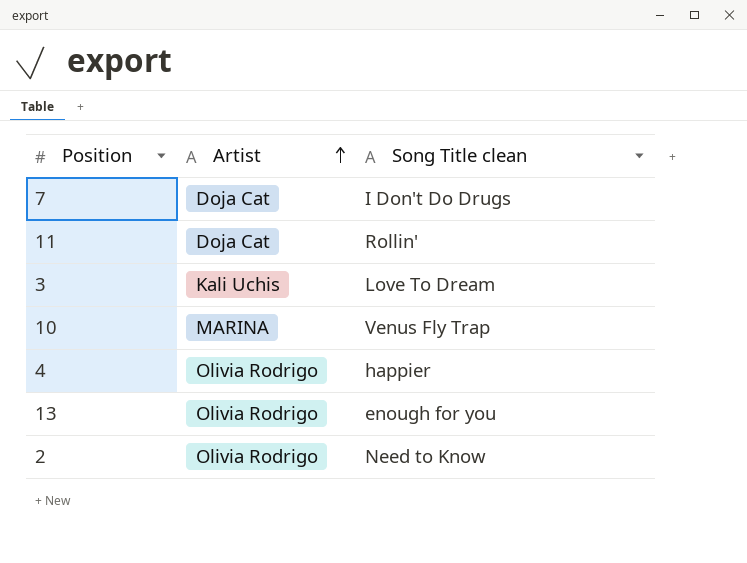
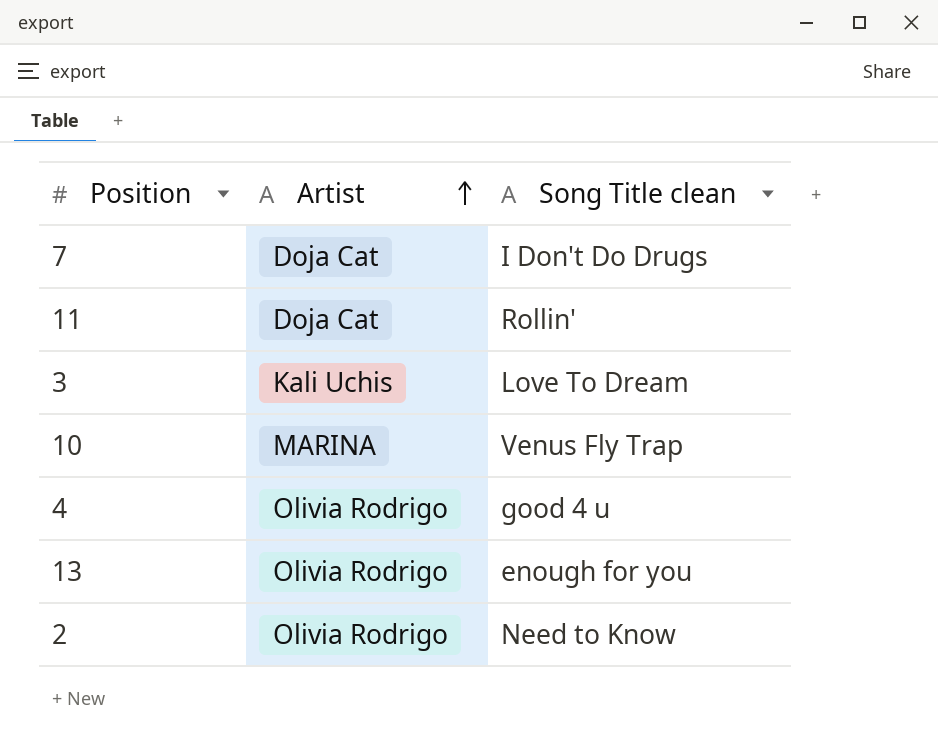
4 | Song Title clean: happier -> good 4 u

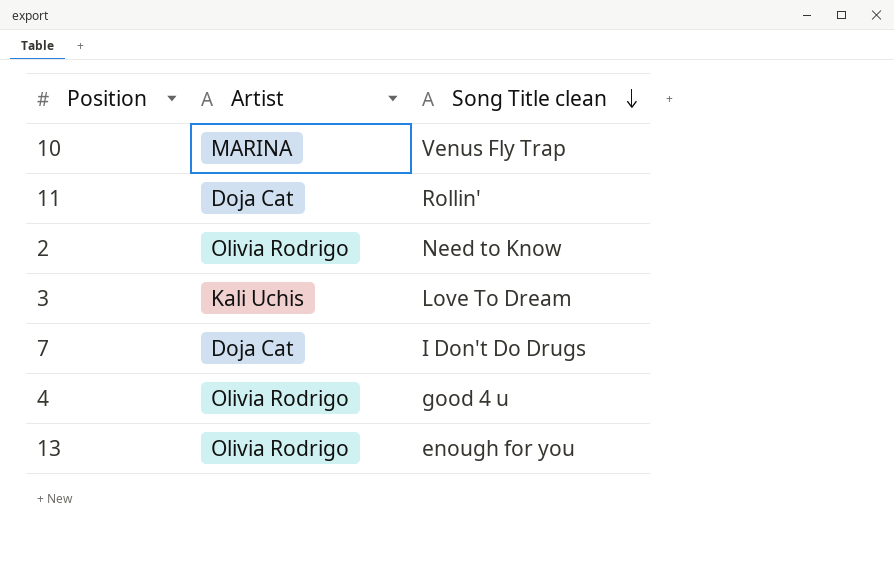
row order: Artist ascending -> Song Title clean descending

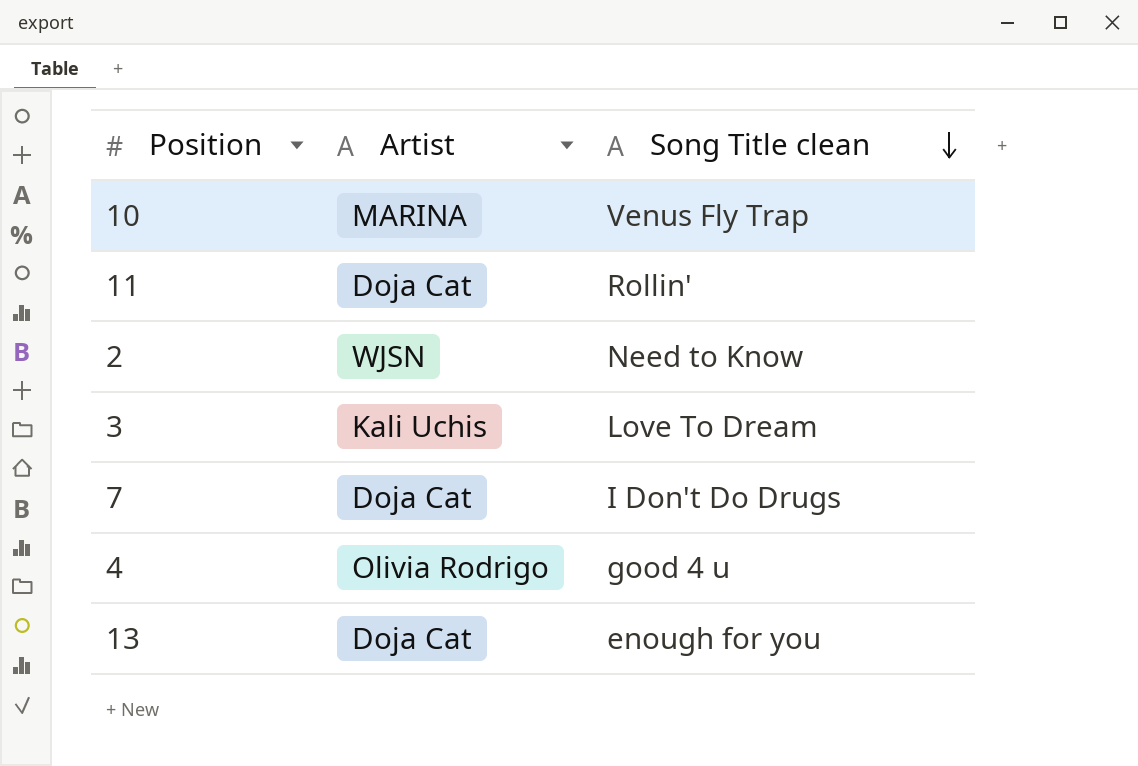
2 | Artist: Olivia Rodrigo -> WJSN
13 | Artist: Olivia Rodrigo -> Doja Cat

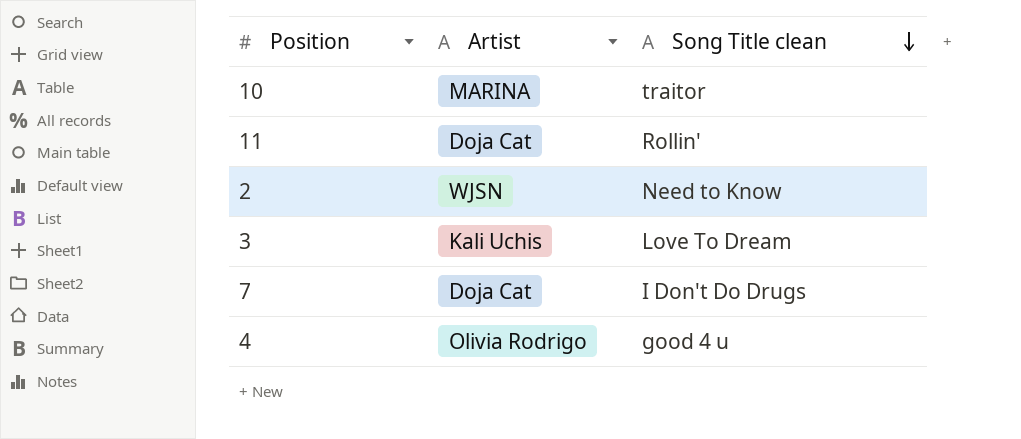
row 13: Doja Cat | enough for you -> none
10 | Song Title clean: Venus Fly Trap -> traitor

